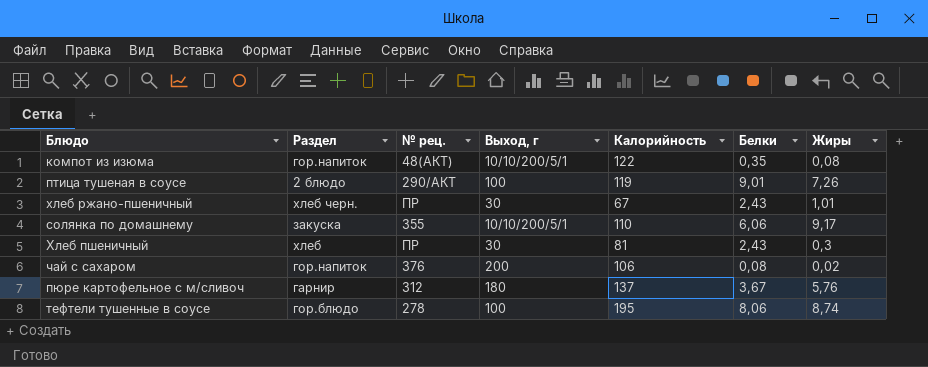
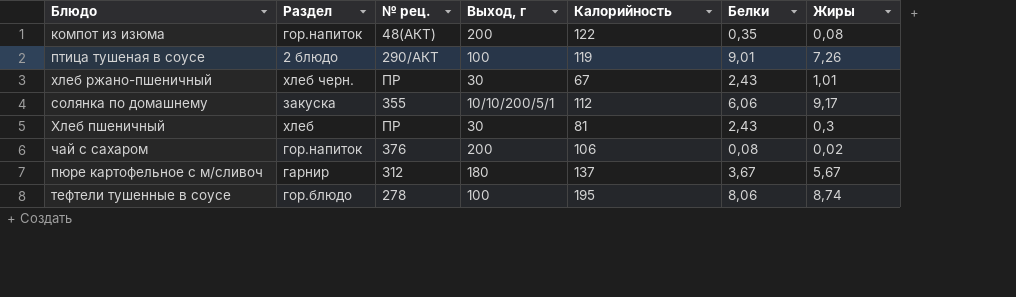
компот из изюма | Выход, г: 10/10/200/5/1 -> 200
солянка по домашнему | Калорийность: 110 -> 112
пюре картофельное с м/сливоч | Жиры: 5,76 -> 5,67

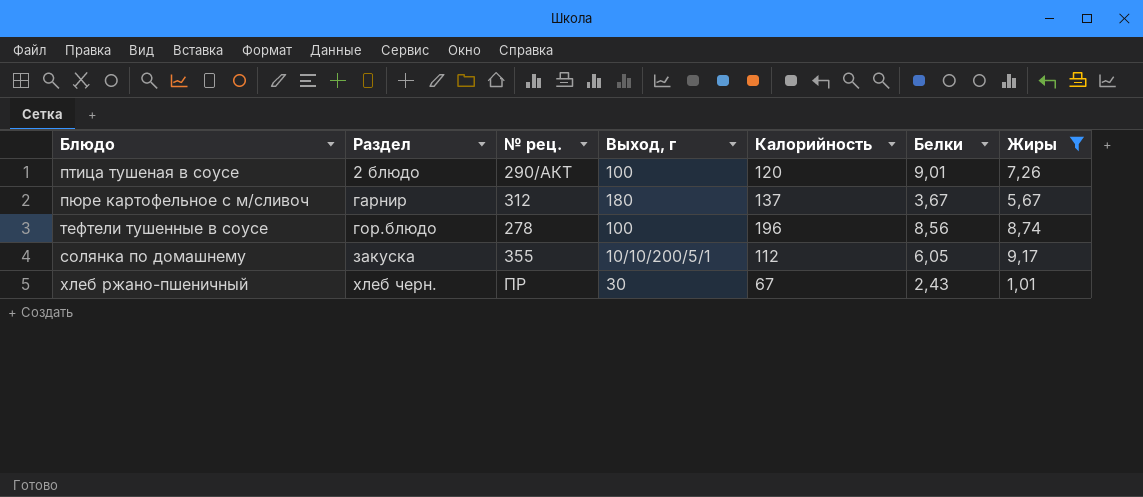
filter: none -> Жиры >= 1,01
row order: none -> Раздел ascending
птица тушеная в соусе | Калорийность: 119 -> 120
тефтели тушенные в соусе | Калорийность: 195 -> 196
тефтели тушенные в соусе | Белки: 8,06 -> 8,56
солянка по домашнему | Белки: 6,06 -> 6,05

